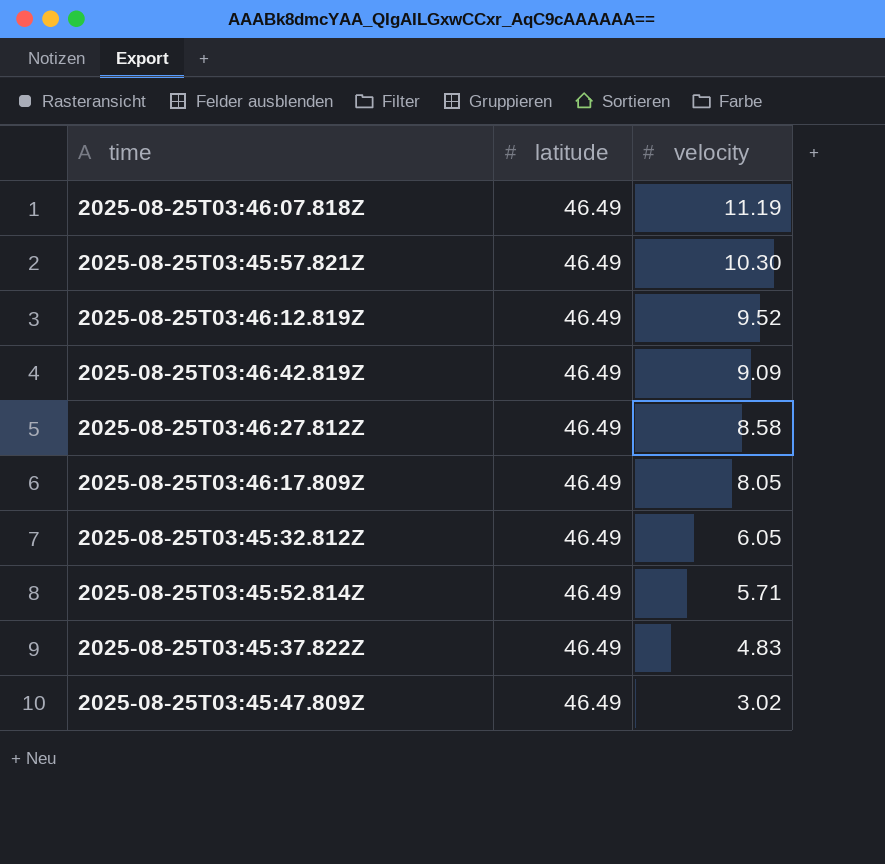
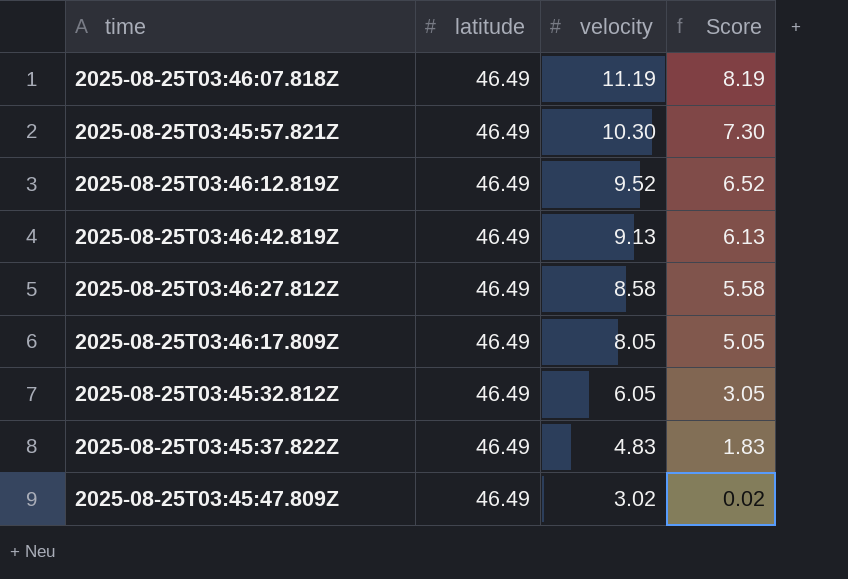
column Score | formula: none -> [velocity] - 3
row 2025-08-25T03:45:52.814Z: 46.49 | 5.71 -> none
2025-08-25T03:46:42.819Z | velocity: 9.09 -> 9.13

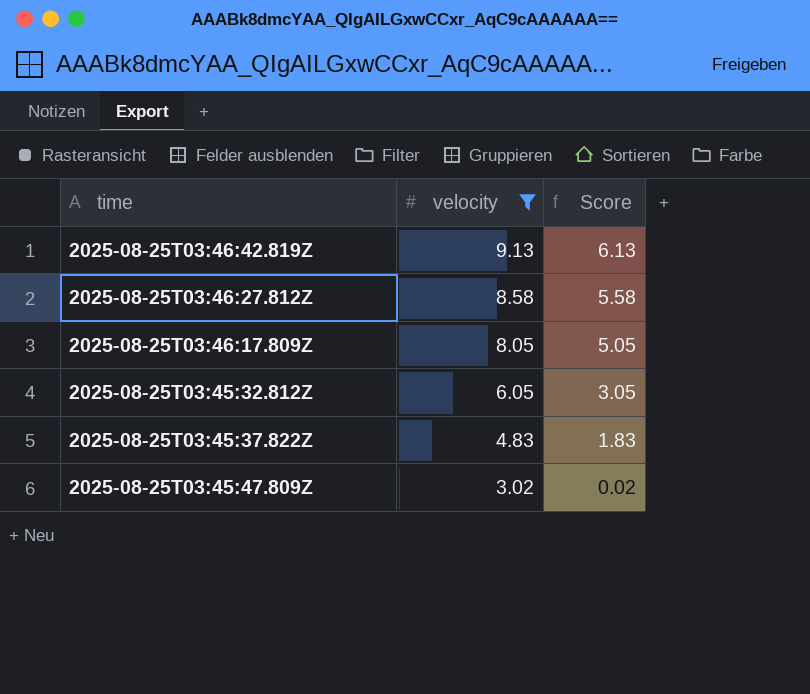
filter: none -> velocity <= 9.13
column latitude | position: 2 -> none

